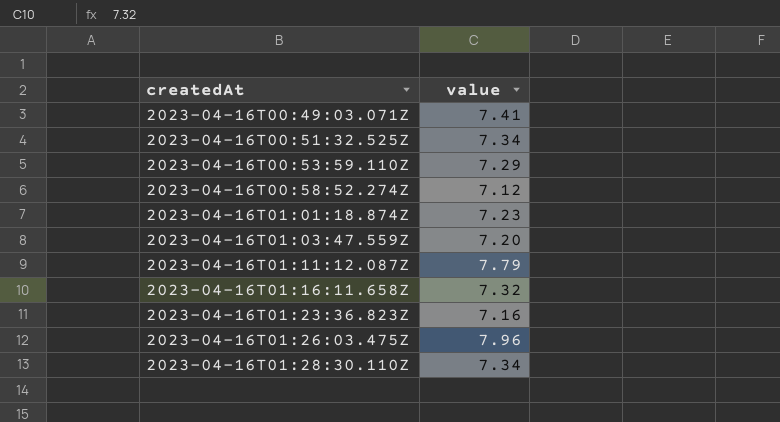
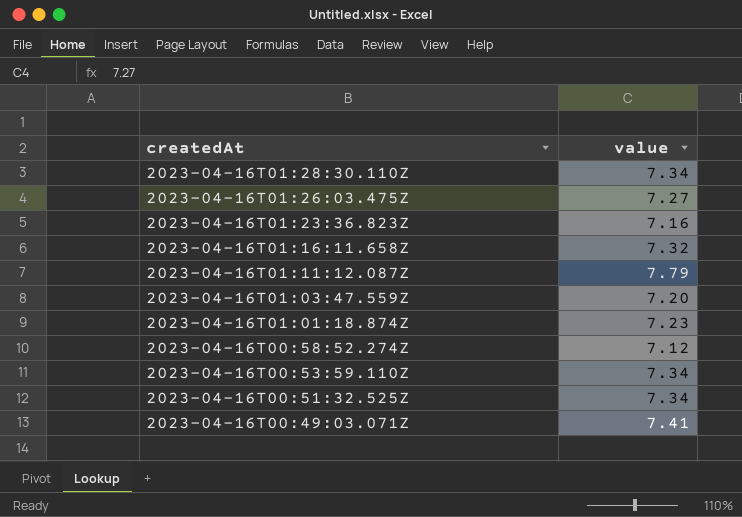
row order: createdAt ascending -> createdAt descending
2023-04-16T01:26:03.475Z | value: 7.96 -> 7.27
2023-04-16T00:53:59.110Z | value: 7.29 -> 7.34

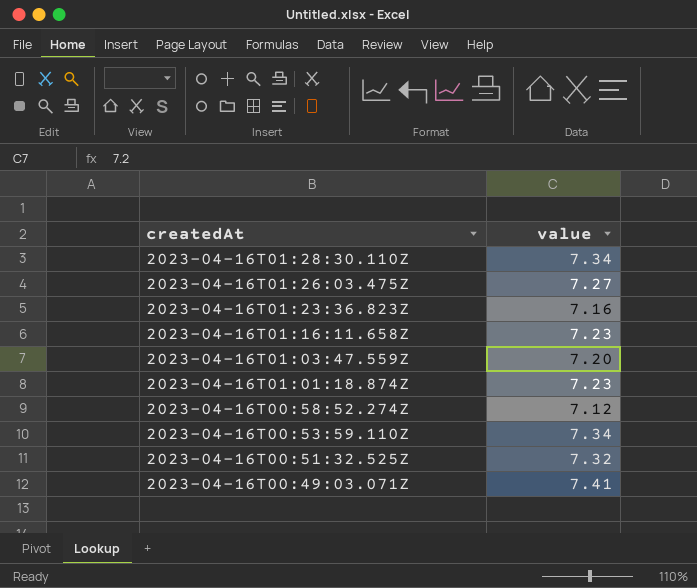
row 2023-04-16T01:11:12.087Z: 7.79 -> none
2023-04-16T01:16:11.658Z | value: 7.32 -> 7.23
2023-04-16T00:51:32.525Z | value: 7.34 -> 7.32

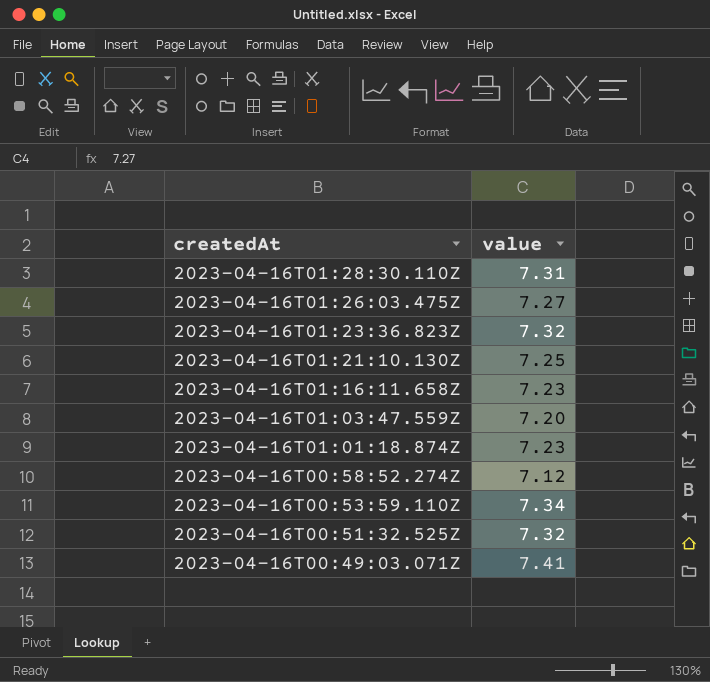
2023-04-16T01:28:30.110Z | value: 7.34 -> 7.31
2023-04-16T01:23:36.823Z | value: 7.16 -> 7.32
row 2023-04-16T01:21:10.130Z: none -> 7.25

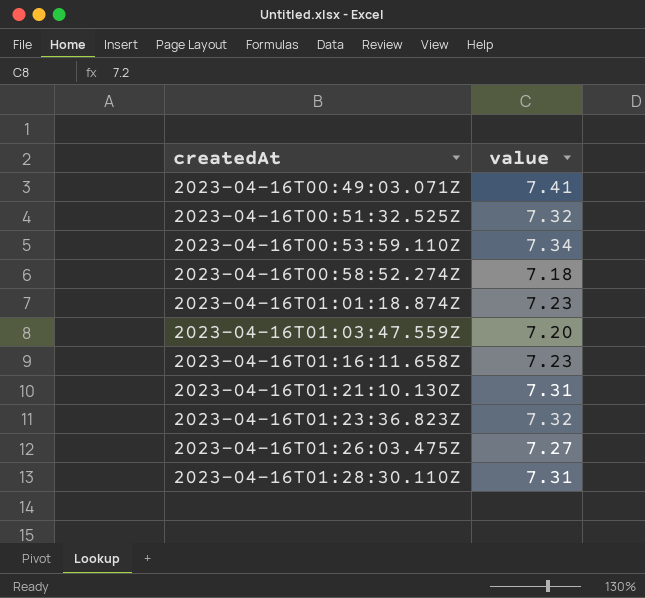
row order: createdAt descending -> createdAt ascending
2023-04-16T00:58:52.274Z | value: 7.12 -> 7.18
2023-04-16T01:21:10.130Z | value: 7.25 -> 7.31

